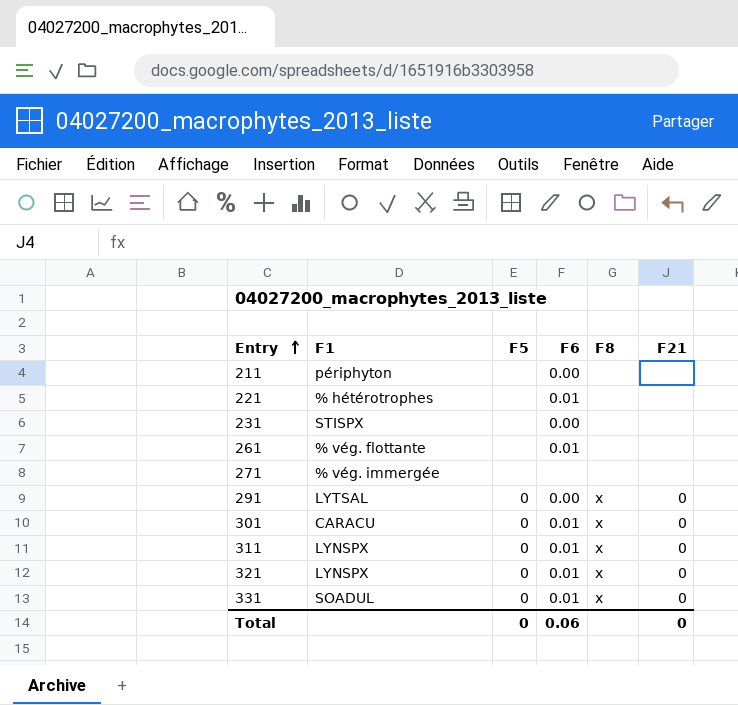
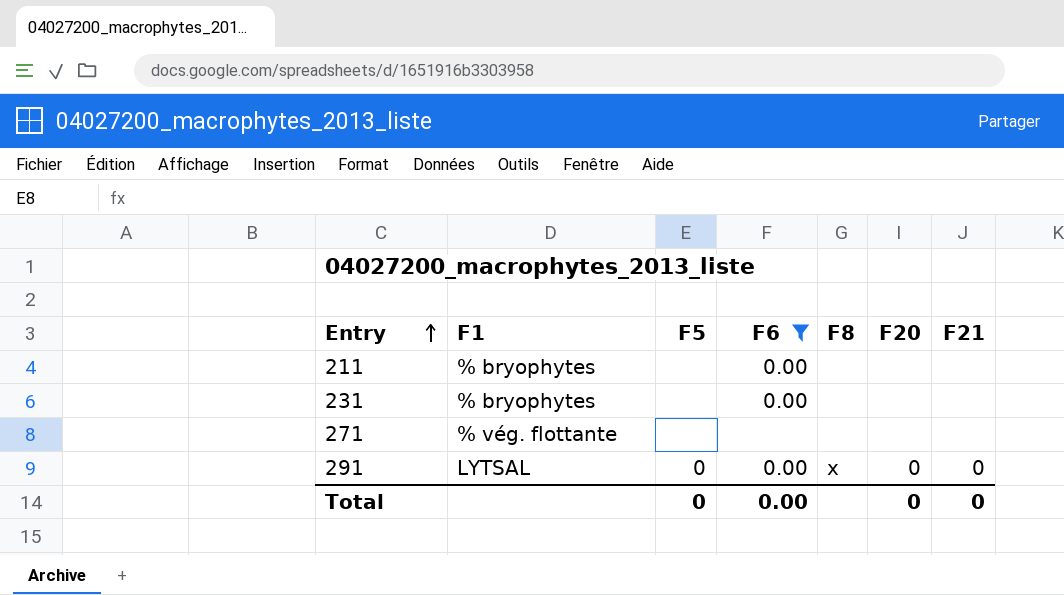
filter: none -> F6 != 0.01
column F20 | position: none -> 6
211 | F1: périphyton -> % bryophytes
231 | F1: STISPX -> % bryophytes
271 | F1: % vég. immergée -> % vég. flottante
Total | F6: 0.06 -> 0.00

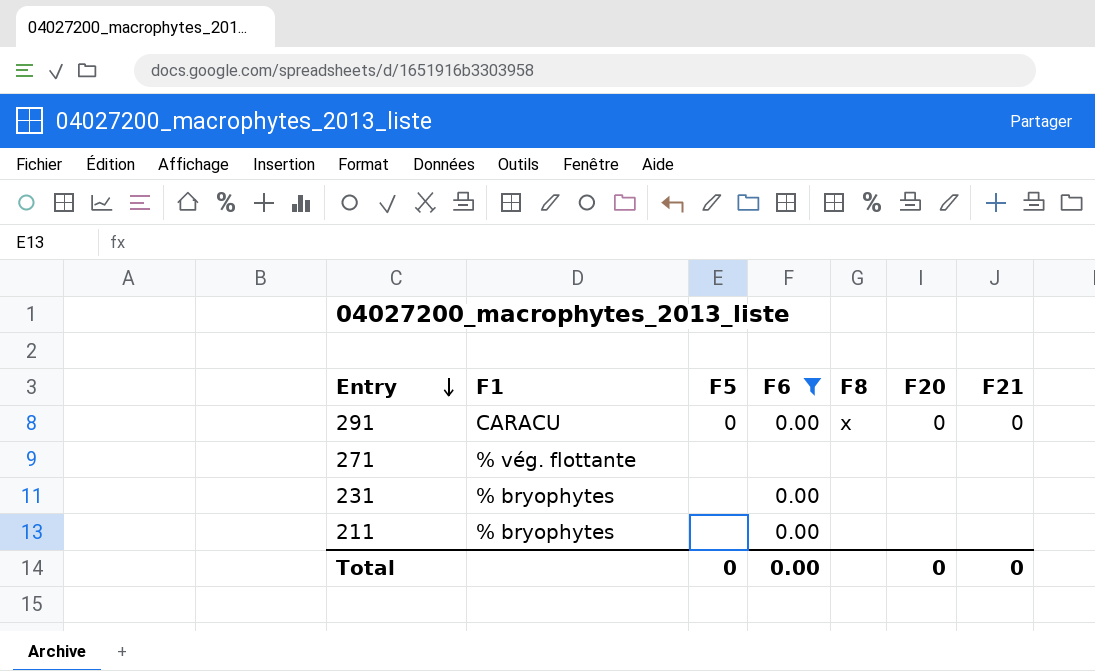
row order: Entry ascending -> Entry descending
291 | F1: LYTSAL -> CARACU

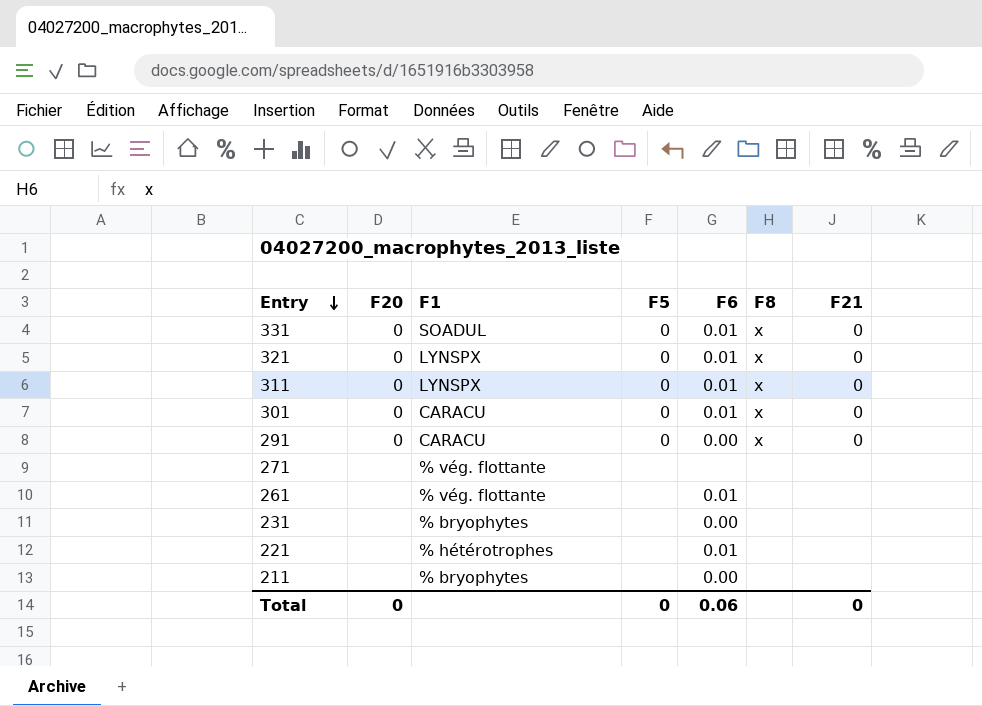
filter: F6 != 0.01 -> none
column F20 | position: 6 -> 2
Total | F6: 0.00 -> 0.06

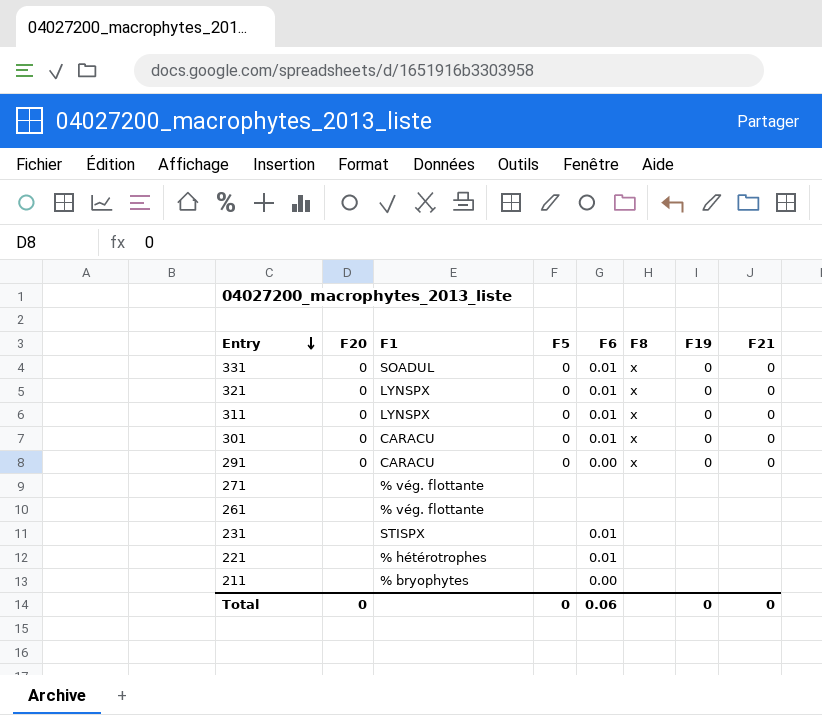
column F19 | position: none -> 7
261 | F6: 0.01 -> none
231 | F1: % bryophytes -> STISPX
231 | F6: 0.00 -> 0.01

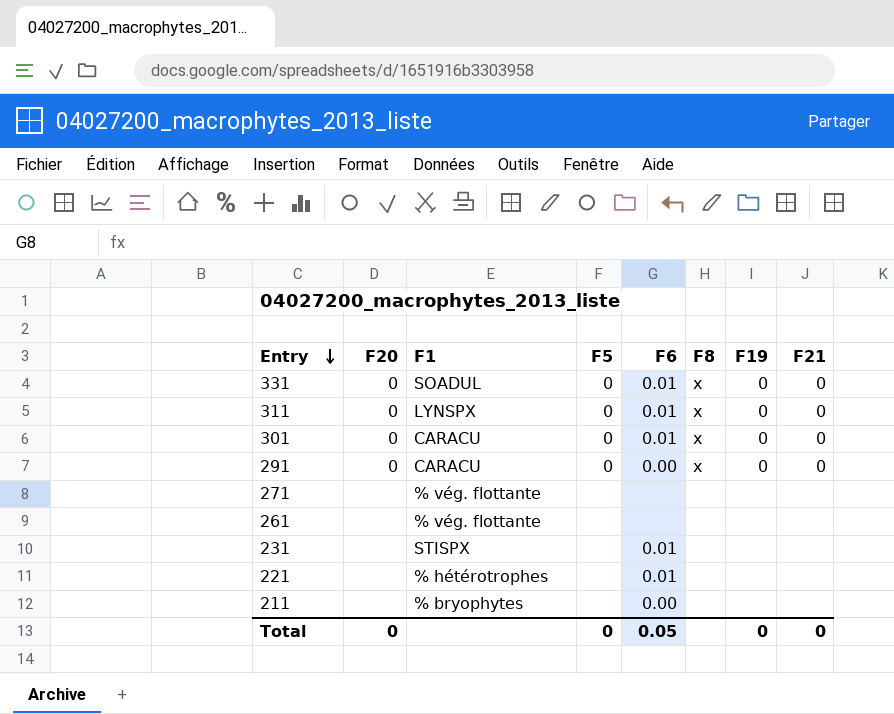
row 321: 0 | LYNSPX | 0 | 0.01 | x | 0 | 0 -> none
Total | F6: 0.06 -> 0.05

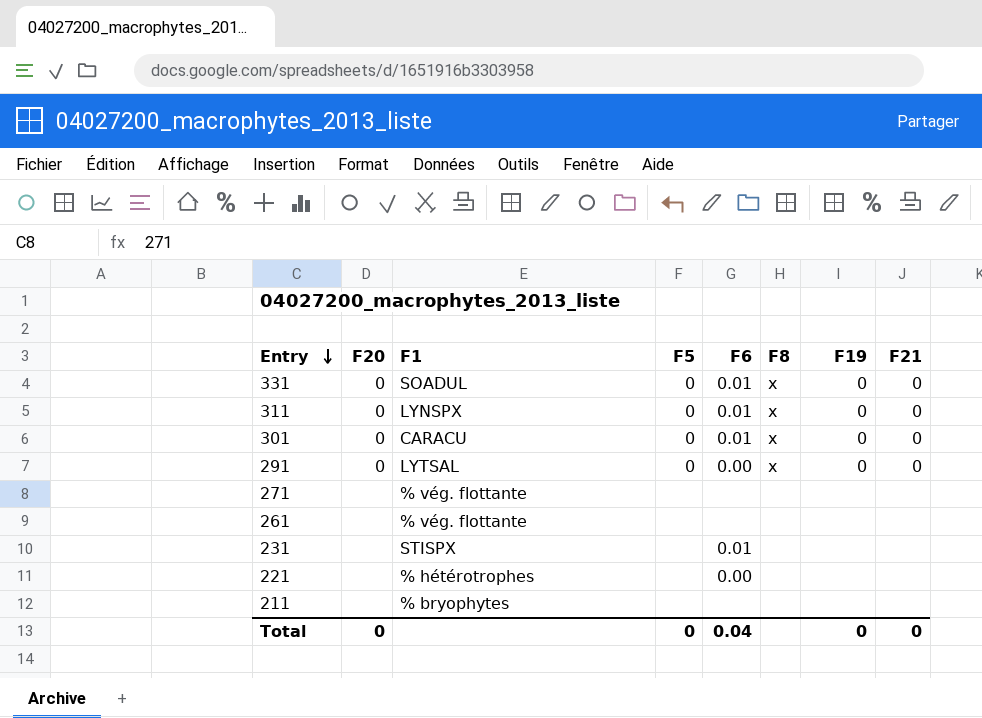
291 | F1: CARACU -> LYTSAL
221 | F6: 0.01 -> 0.00
211 | F6: 0.00 -> none
Total | F6: 0.05 -> 0.04

